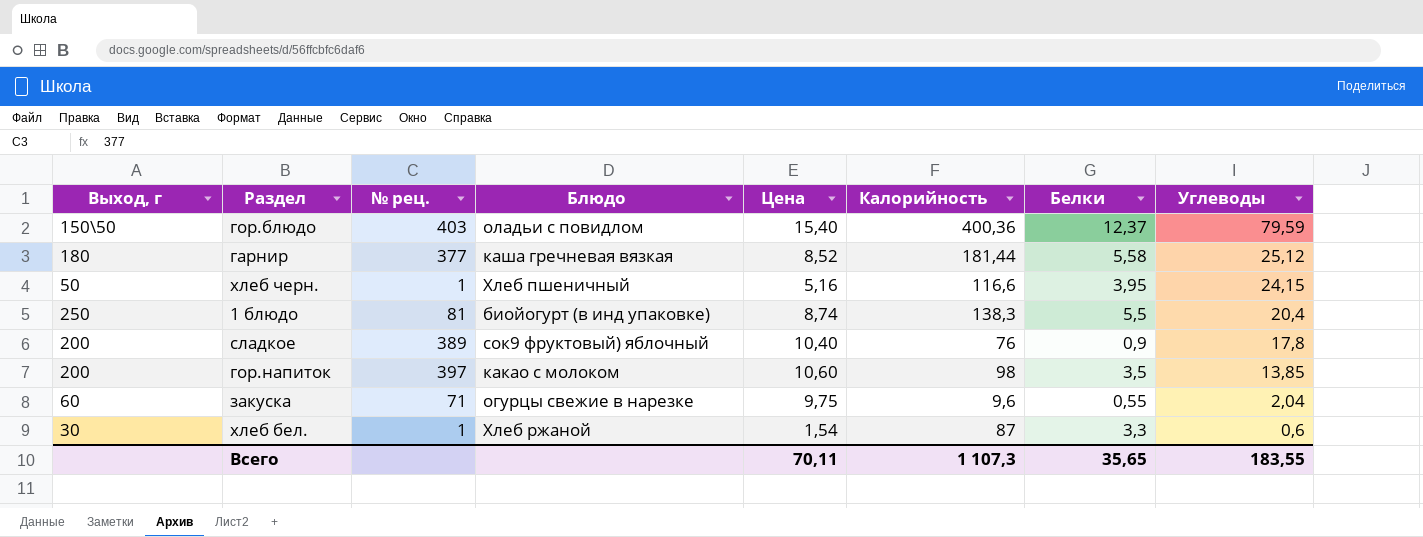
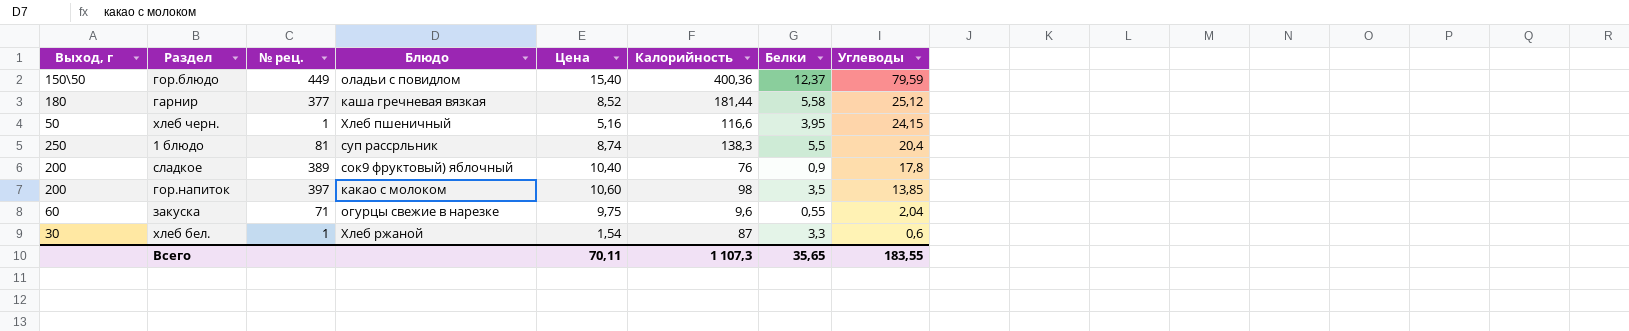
гор.блюдо | № рец.: 403 -> 449
1 блюдо | Блюдо: биойогурт (в инд упаковке) -> суп рассрльник

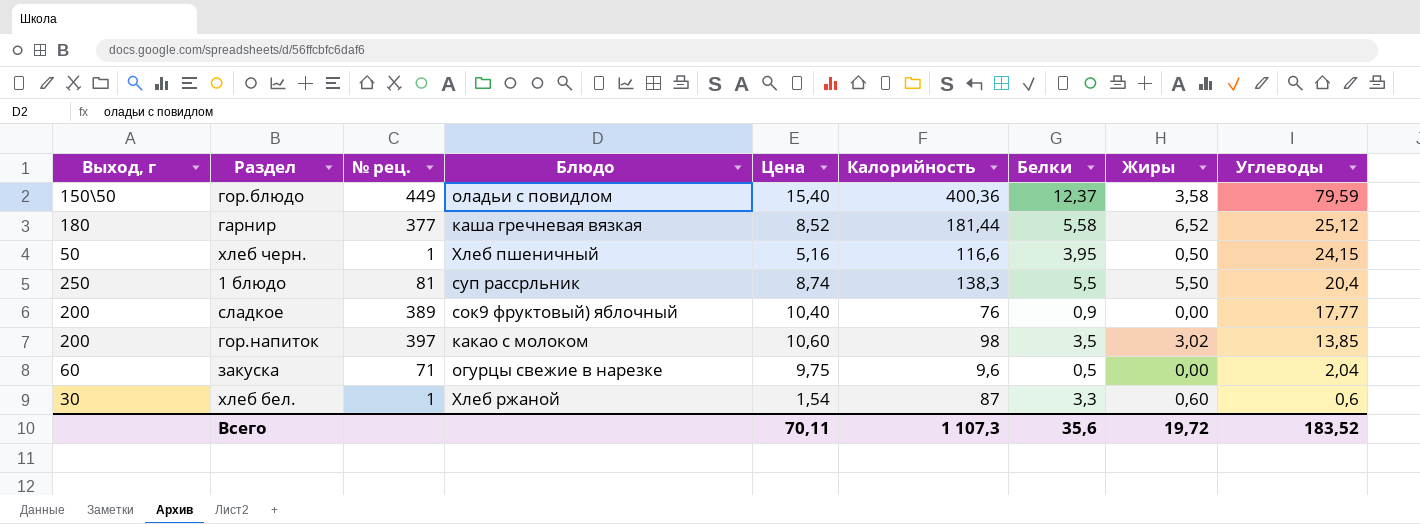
column Жиры | position: none -> 8
сладкое | Углеводы: 17,8 -> 17,77
закуска | Белки: 0,55 -> 0,5
Всего | Белки: 35,65 -> 35,6
Всего | Углеводы: 183,55 -> 183,52

